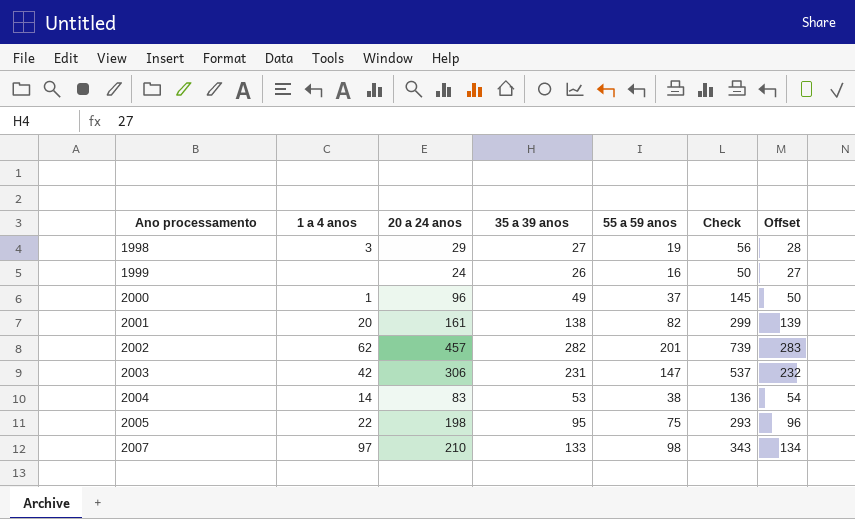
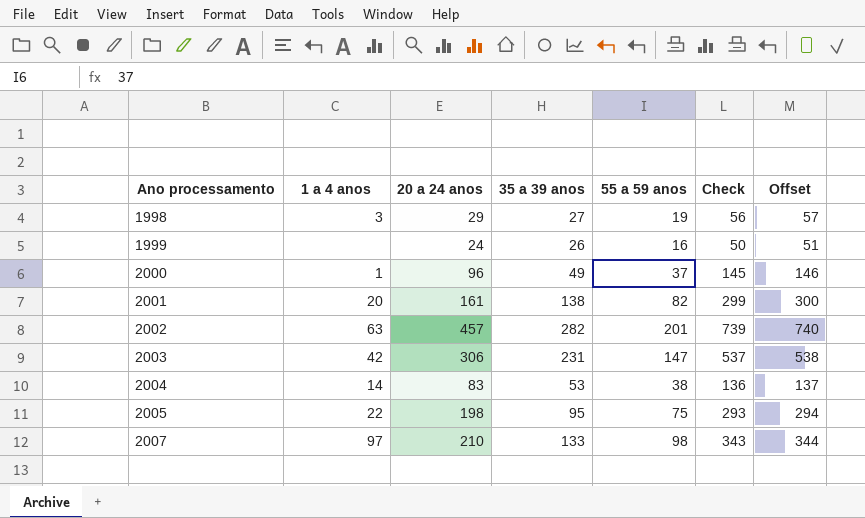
column Offset | formula: [35 a 39 anos] + 1 -> [Check] + 1
2002 | 1 a 4 anos: 62 -> 63

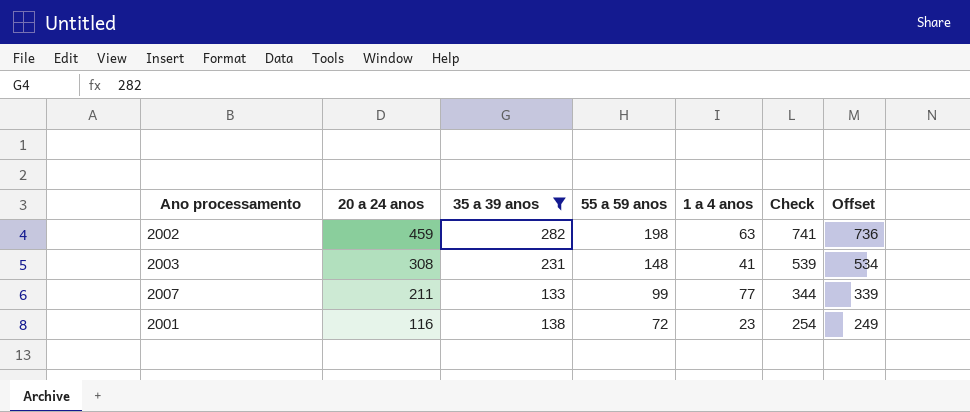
filter: none -> 35 a 39 anos >= 133
row order: Ano processamento ascending -> 20 a 24 anos descending
column 1 a 4 anos | position: 2 -> 5
column Offset | formula: [Check] + 1 -> [Check] - 5
2002 | 20 a 24 anos: 457 -> 459
2002 | 55 a 59 anos: 201 -> 198
2002 | Check: 739 -> 741
2003 | 20 a 24 anos: 306 -> 308
2003 | 55 a 59 anos: 147 -> 148
2003 | 1 a 4 anos: 42 -> 41
2003 | Check: 537 -> 539
2007 | 20 a 24 anos: 210 -> 211
2007 | 55 a 59 anos: 98 -> 99
2007 | 1 a 4 anos: 97 -> 77
2007 | Check: 343 -> 344
2001 | 20 a 24 anos: 161 -> 116
2001 | 55 a 59 anos: 82 -> 72
2001 | 1 a 4 anos: 20 -> 23
2001 | Check: 299 -> 254

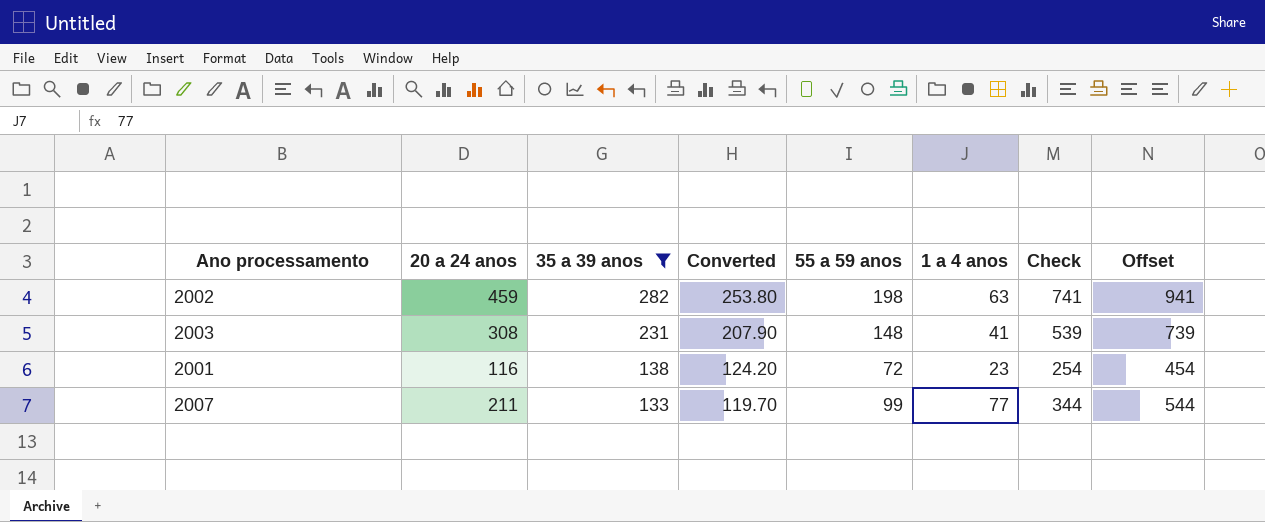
row order: 20 a 24 anos descending -> 35 a 39 anos descending
column Converted | formula: none -> [35 a 39 anos] * 0.9
column Offset | formula: [Check] - 5 -> [Check] + 200

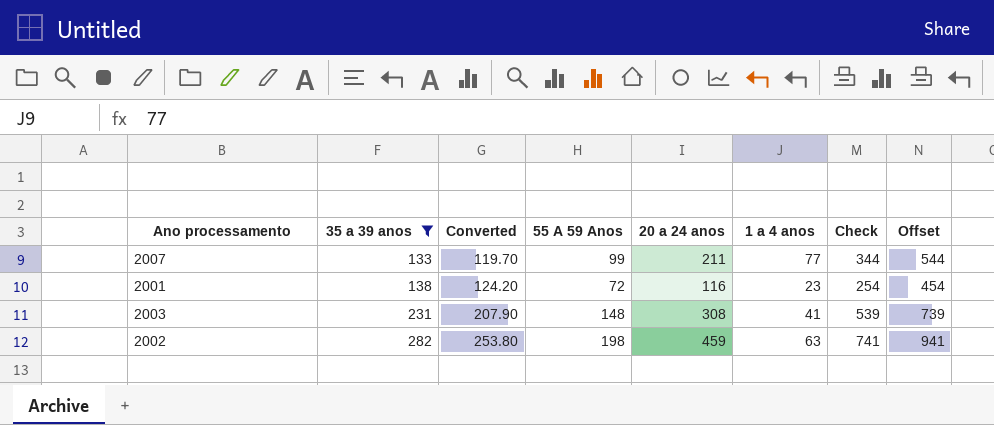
row order: 35 a 39 anos descending -> 35 a 39 anos ascending
column name: 55 a 59 anos -> 55 A 59 Anos
column 20 a 24 anos | position: 2 -> 5

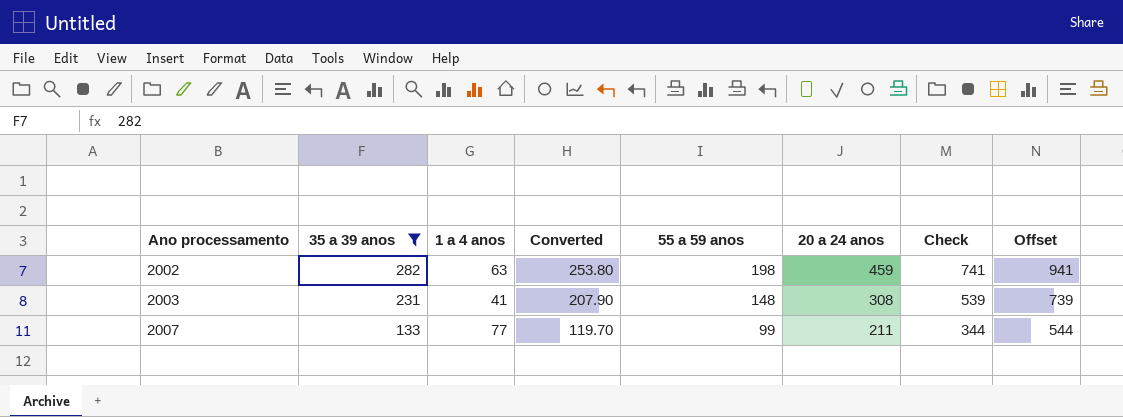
row order: 35 a 39 anos ascending -> Ano processamento ascending
column 1 a 4 anos | position: 6 -> 3
column name: 55 A 59 Anos -> 55 a 59 anos
row 2001: 138 | 124.20 | 72 | 116 | 23 | 254 | 454 -> none

